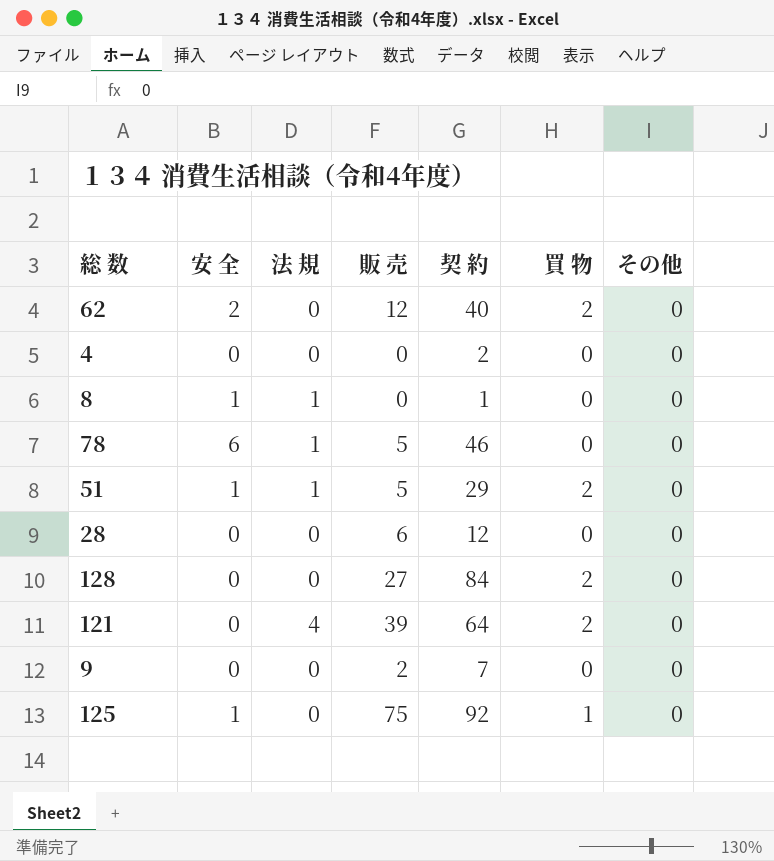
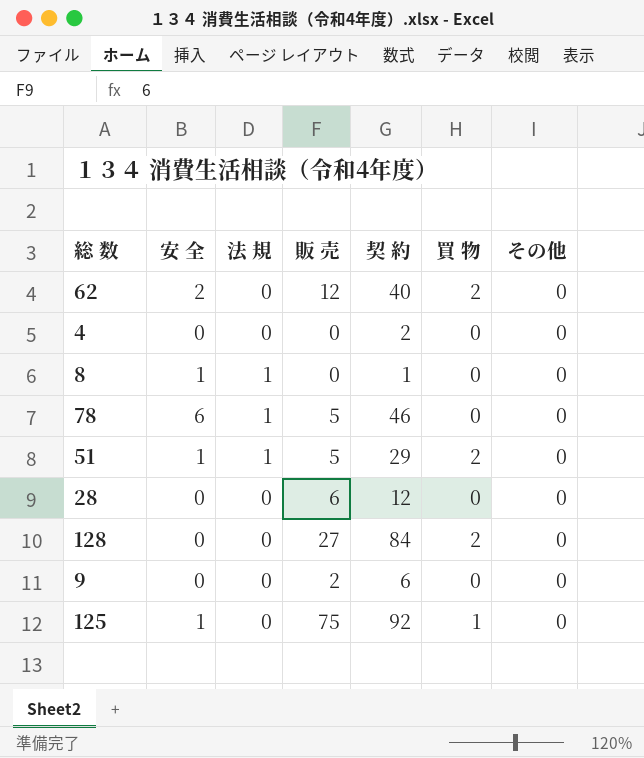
row 121: 0 | 4 | 39 | 64 | 2 | 0 -> none
9 | 契 約: 7 -> 6

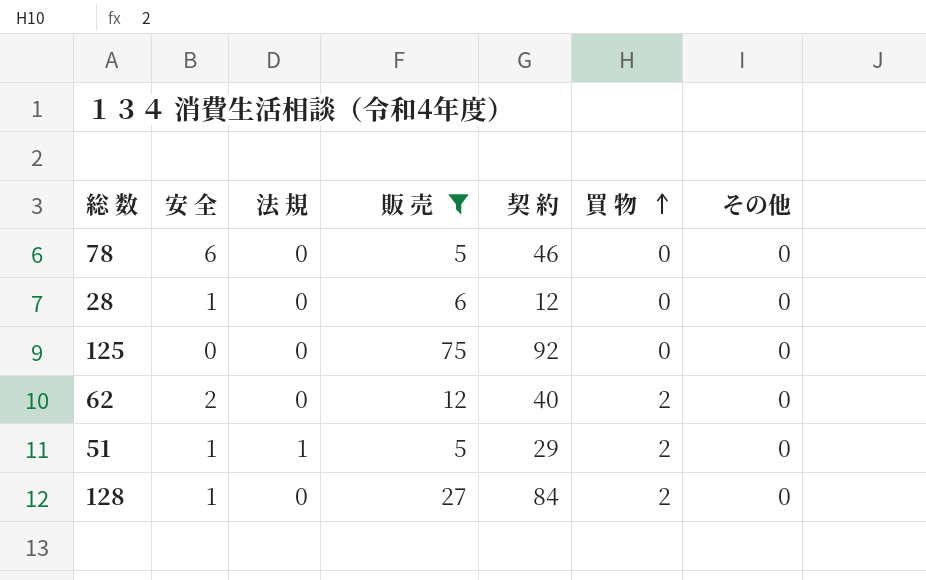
filter: none -> 販 売 >= 5
row order: none -> 買 物 ascending
78 | 法 規: 1 -> 0
28 | 安 全: 0 -> 1
125 | 安 全: 1 -> 0
125 | 買 物: 1 -> 0
128 | 安 全: 0 -> 1

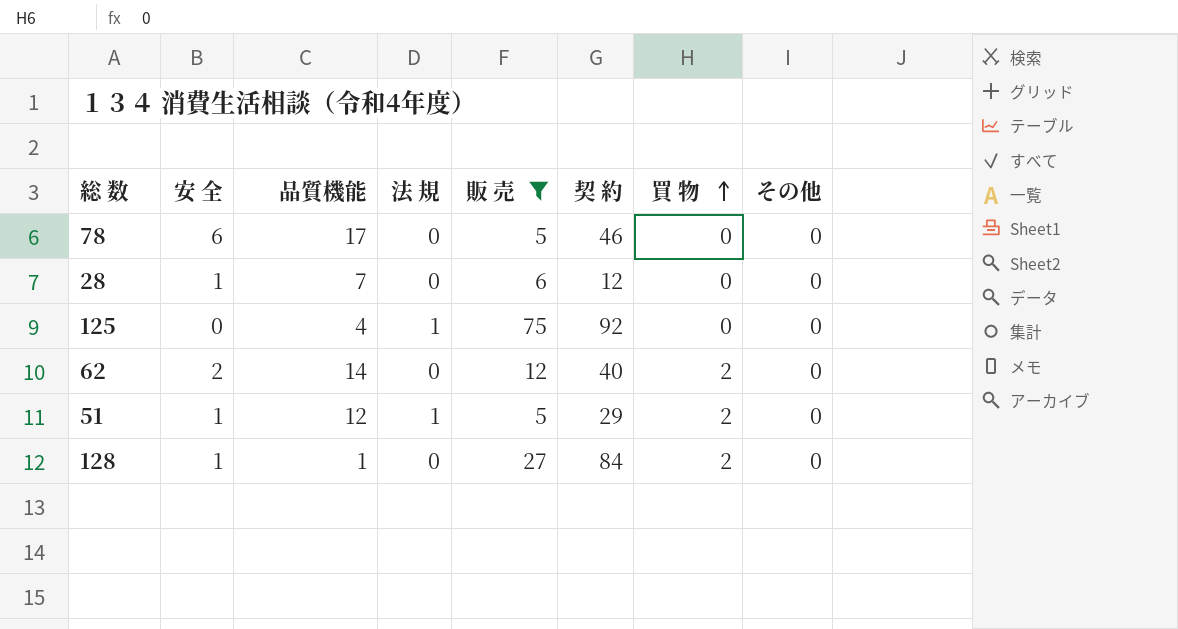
column 品質機能 | position: none -> 3
125 | 法 規: 0 -> 1

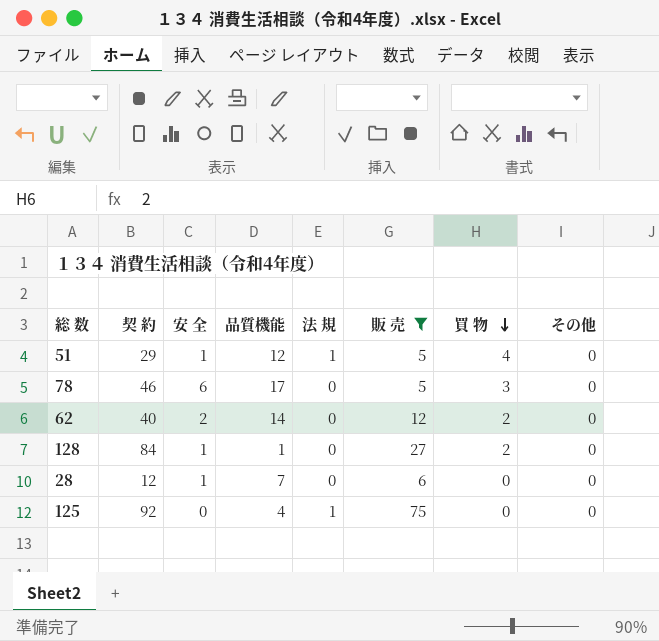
row order: 買 物 ascending -> 買 物 descending
column 契 約 | position: 6 -> 2
51 | 買 物: 2 -> 4
78 | 買 物: 0 -> 3

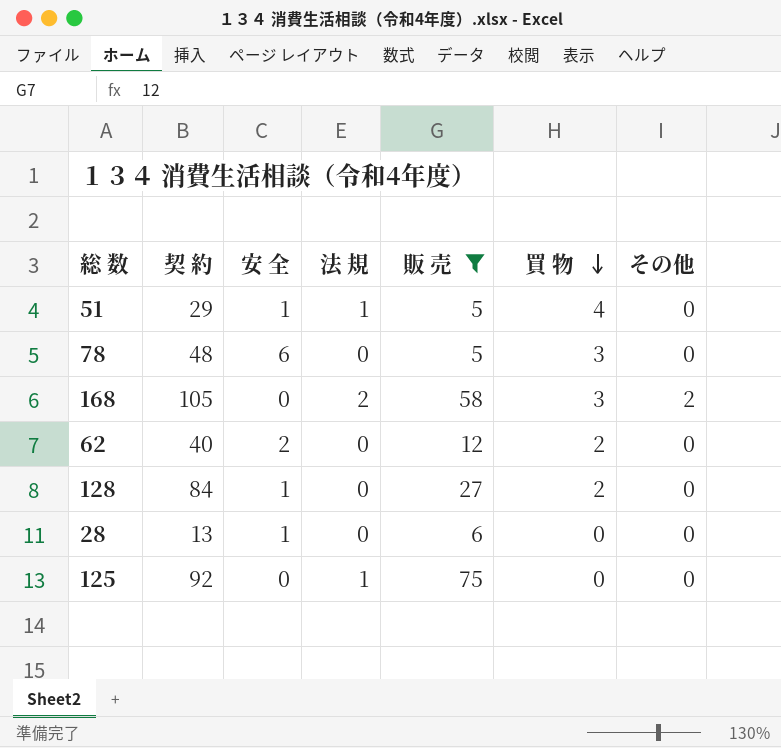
column 品質機能 | position: 4 -> none
78 | 契 約: 46 -> 48
row 168: none -> 105 | 0 | 2 | 58 | 3 | 2
28 | 契 約: 12 -> 13

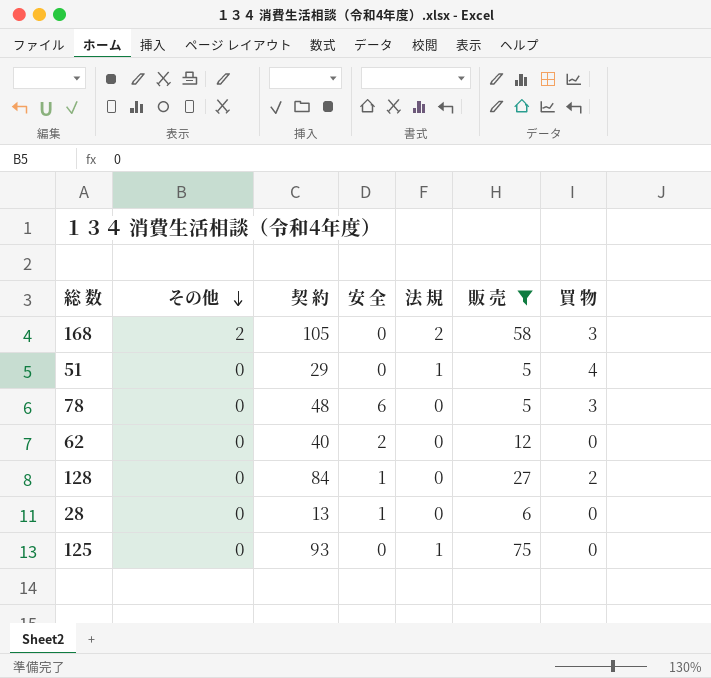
row order: 買 物 descending -> その他 descending
column その他 | position: 7 -> 2
51 | 安 全: 1 -> 0
62 | 買 物: 2 -> 0
125 | 契 約: 92 -> 93

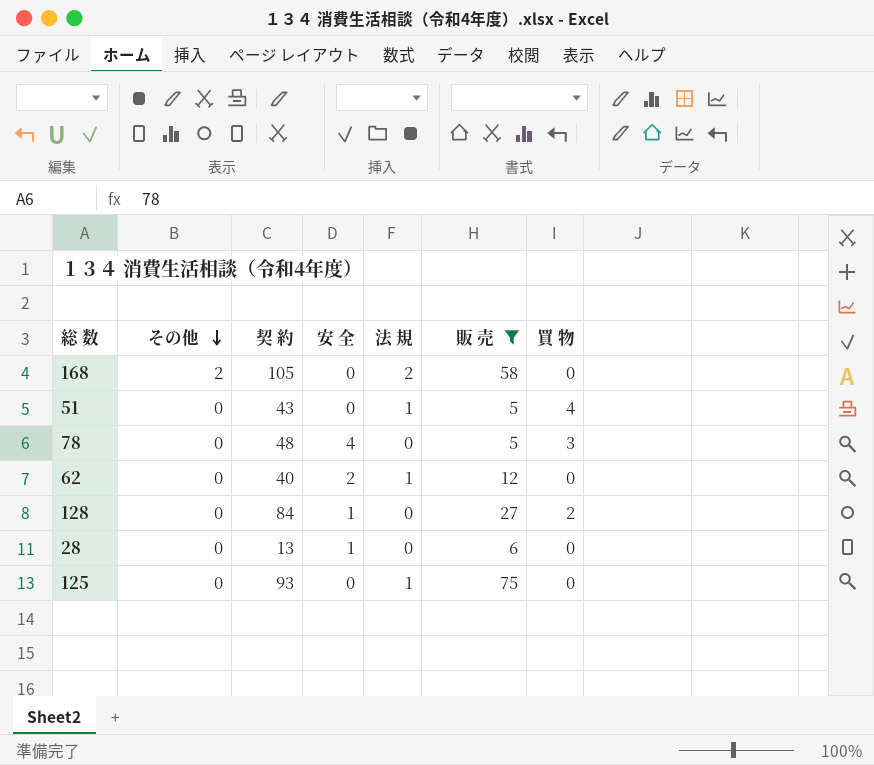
168 | 買 物: 3 -> 0
51 | 契 約: 29 -> 43
78 | 安 全: 6 -> 4
62 | 法 規: 0 -> 1

